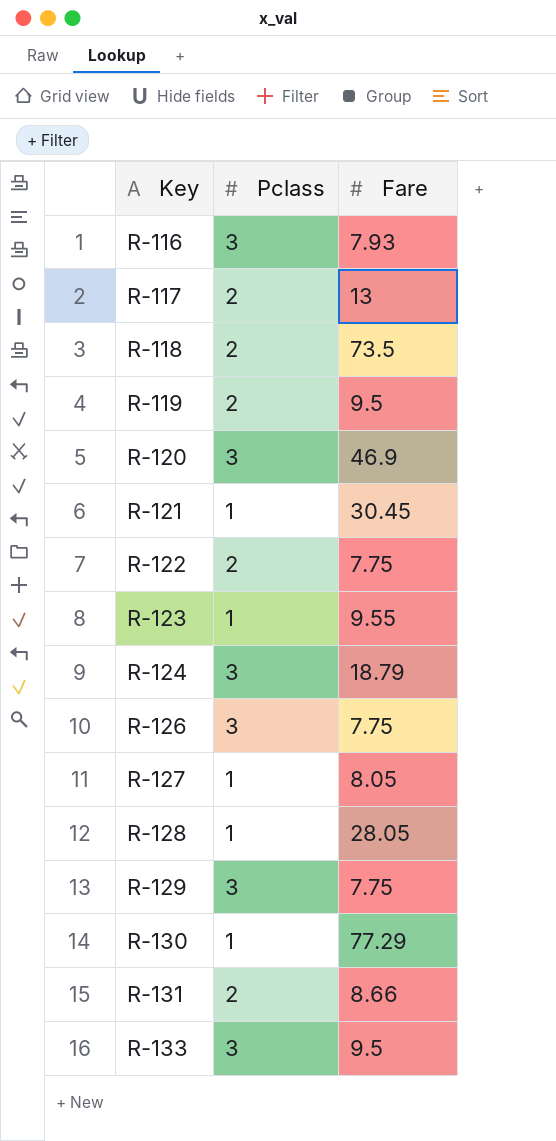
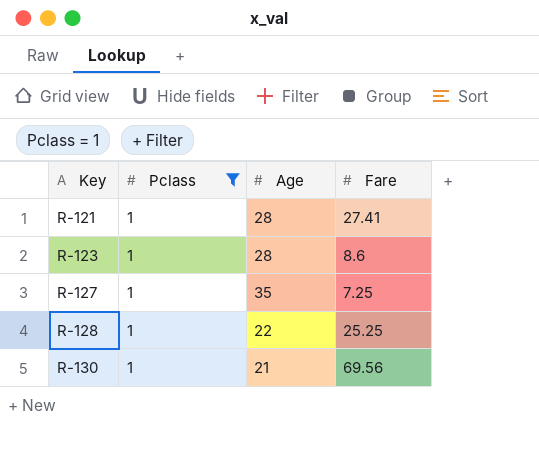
filter: none -> Pclass = 1
column Age | position: none -> 3
R-121 | Fare: 30.45 -> 27.41
R-123 | Fare: 9.55 -> 8.6
R-127 | Fare: 8.05 -> 7.25
R-128 | Fare: 28.05 -> 25.25
R-130 | Fare: 77.29 -> 69.56

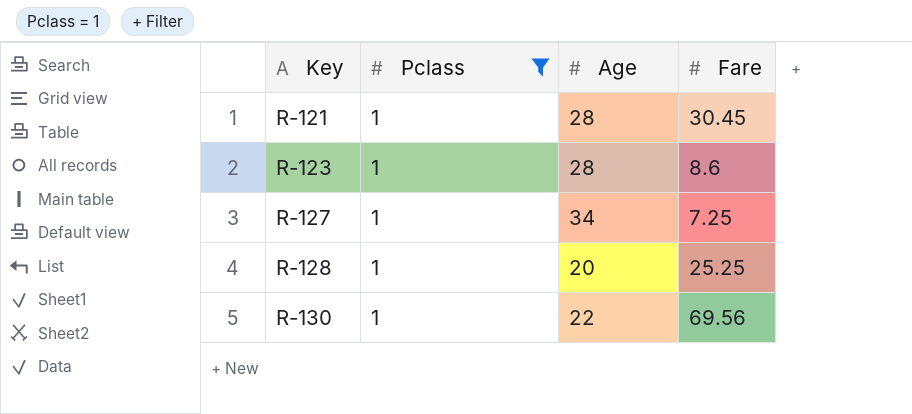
R-121 | Fare: 27.41 -> 30.45
R-127 | Age: 35 -> 34
R-128 | Age: 22 -> 20
R-130 | Age: 21 -> 22

